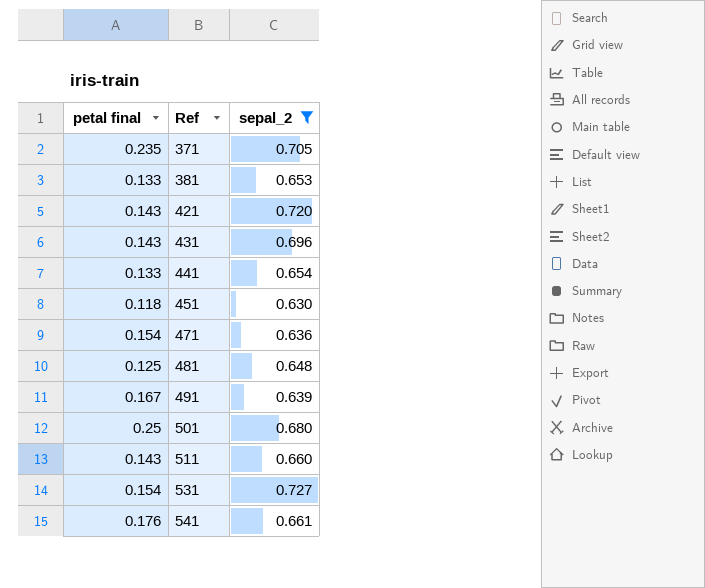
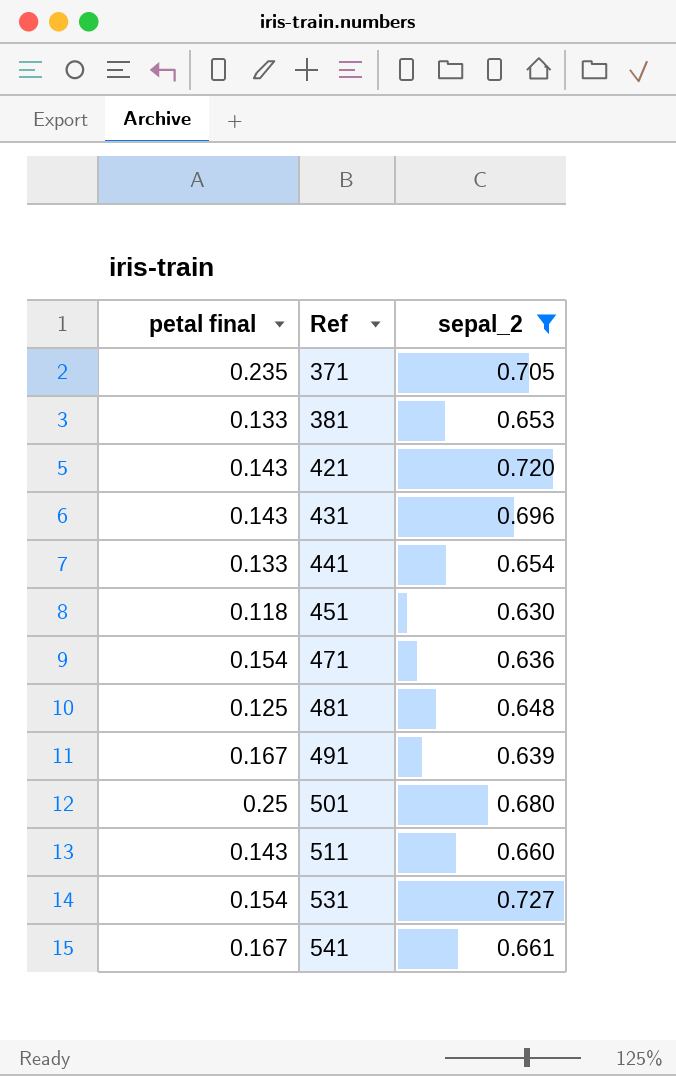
541 | petal final: 0.176 -> 0.167

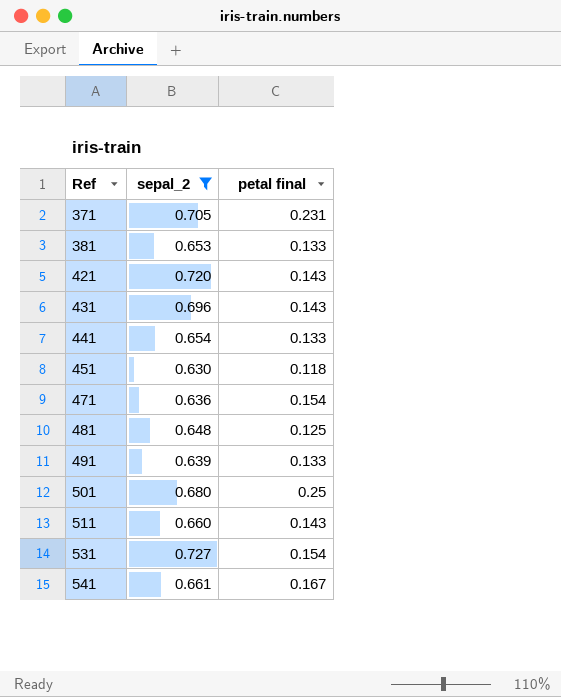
column petal final | position: 1 -> 3
371 | petal final: 0.235 -> 0.231
491 | petal final: 0.167 -> 0.133

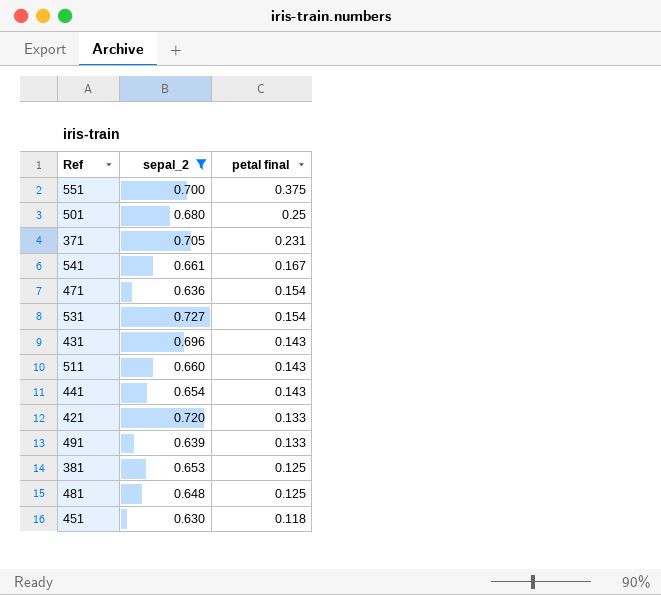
row order: Ref ascending -> petal final descending
row 551: none -> 0.700 | 0.375
441 | petal final: 0.133 -> 0.143
421 | petal final: 0.143 -> 0.133
381 | petal final: 0.133 -> 0.125

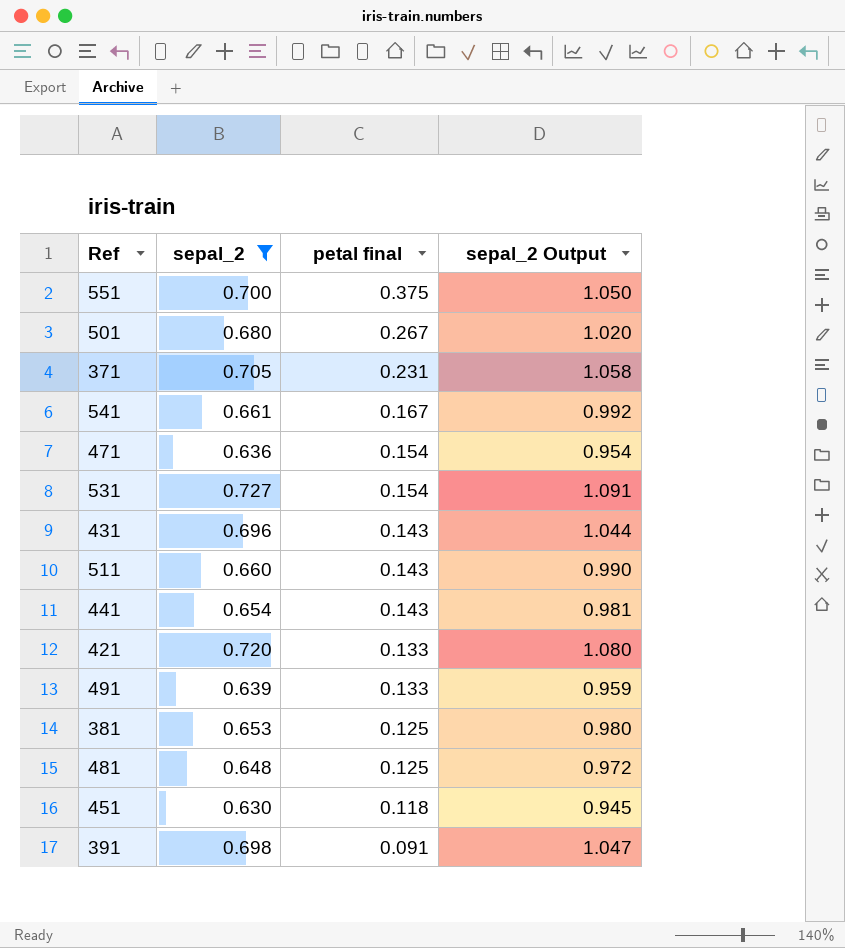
column sepal_2 Output | formula: none -> [sepal_2] * 1.5
501 | petal final: 0.25 -> 0.267
row 391: none -> 0.698 | 0.091 | 1.047

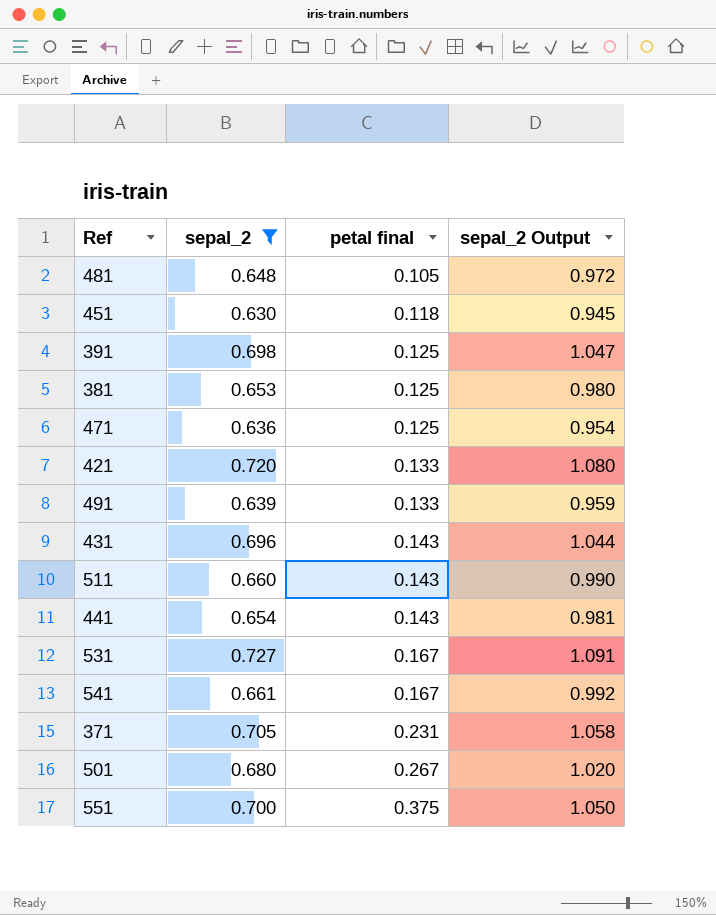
row order: petal final descending -> petal final ascending
481 | petal final: 0.125 -> 0.105
391 | petal final: 0.091 -> 0.125
471 | petal final: 0.154 -> 0.125
531 | petal final: 0.154 -> 0.167

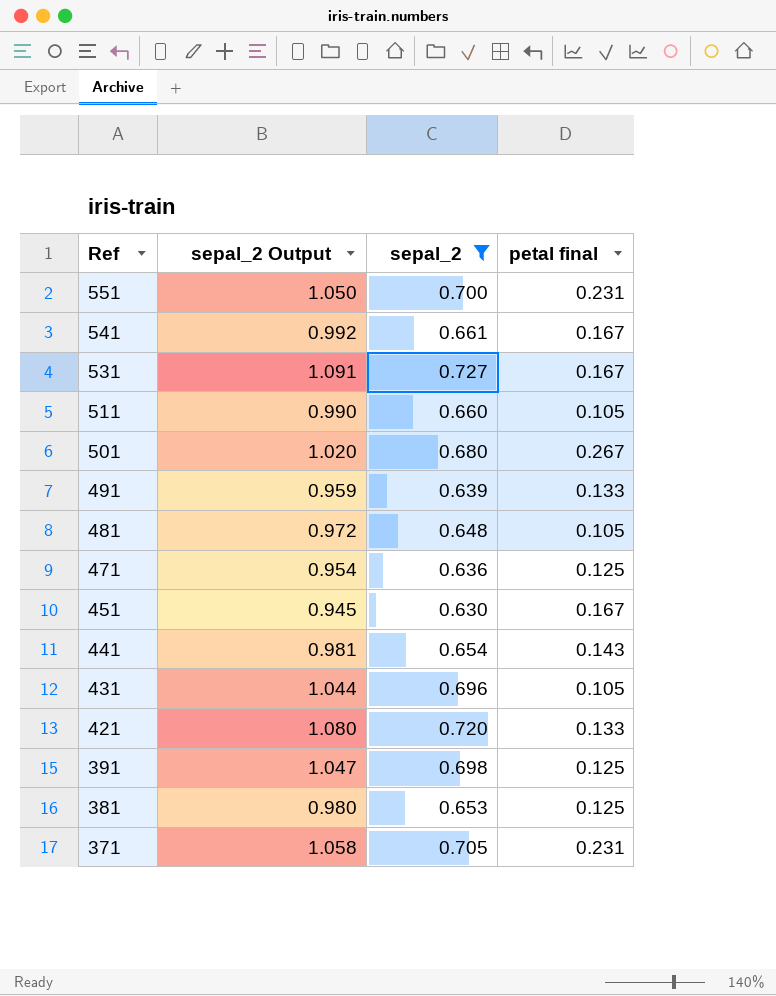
row order: petal final ascending -> Ref descending
column sepal_2 Output | position: 4 -> 2
551 | petal final: 0.375 -> 0.231
511 | petal final: 0.143 -> 0.105
451 | petal final: 0.118 -> 0.167
431 | petal final: 0.143 -> 0.105

